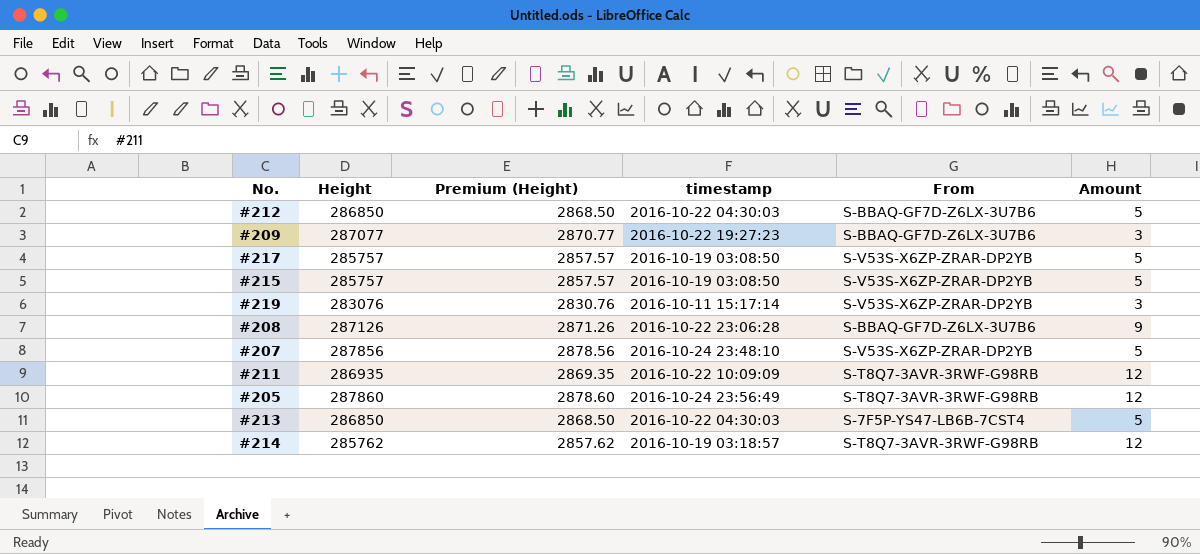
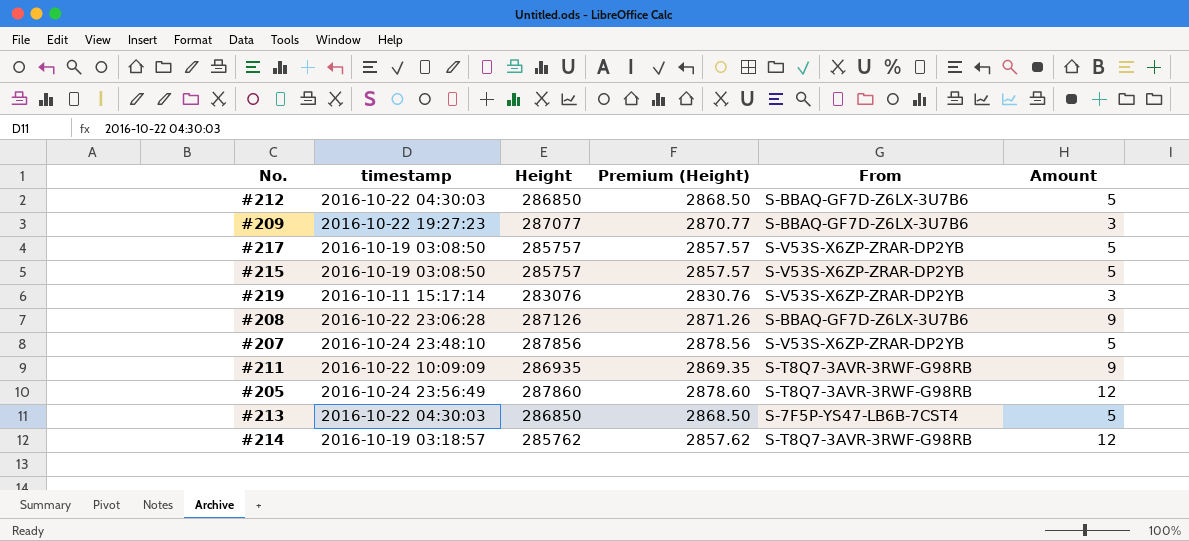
column timestamp | position: 4 -> 2
#211 | Amount: 12 -> 9

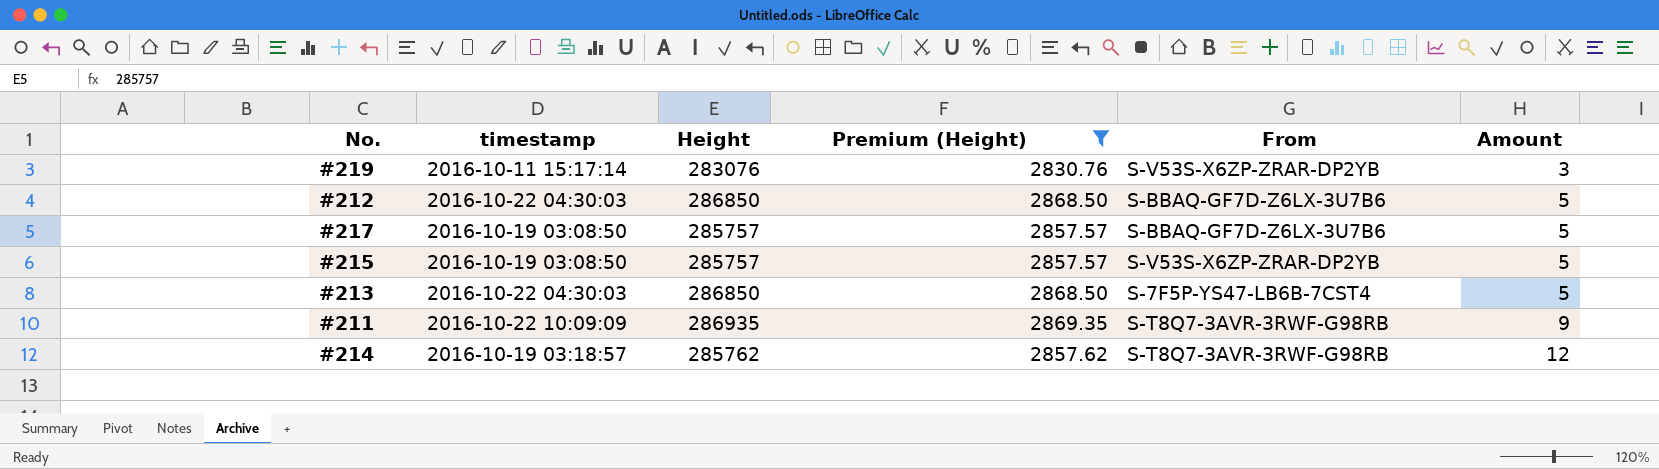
filter: none -> Premium (Height) <= 2869.35
row order: none -> Amount ascending
#217 | From: S-V53S-X6ZP-ZRAR-DP2YB -> S-BBAQ-GF7D-Z6LX-3U7B6

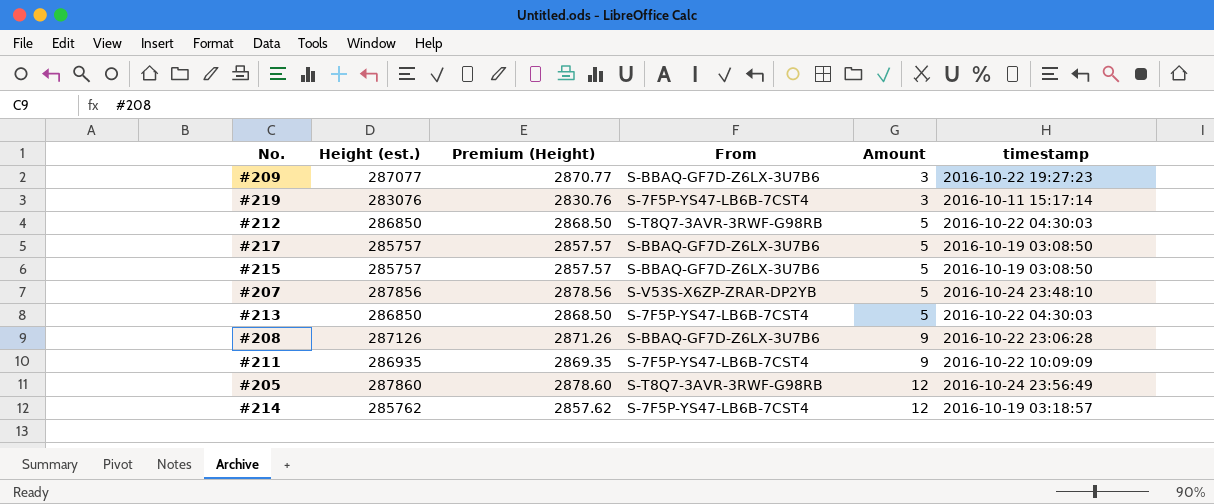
filter: Premium (Height) <= 2869.35 -> none
column name: Height -> Height (est.)
column timestamp | position: 2 -> 6
#219 | From: S-V53S-X6ZP-ZRAR-DP2YB -> S-7F5P-YS47-LB6B-7CST4
#212 | From: S-BBAQ-GF7D-Z6LX-3U7B6 -> S-T8Q7-3AVR-3RWF-G98RB
#215 | From: S-V53S-X6ZP-ZRAR-DP2YB -> S-BBAQ-GF7D-Z6LX-3U7B6
#211 | From: S-T8Q7-3AVR-3RWF-G98RB -> S-7F5P-YS47-LB6B-7CST4
#214 | From: S-T8Q7-3AVR-3RWF-G98RB -> S-7F5P-YS47-LB6B-7CST4

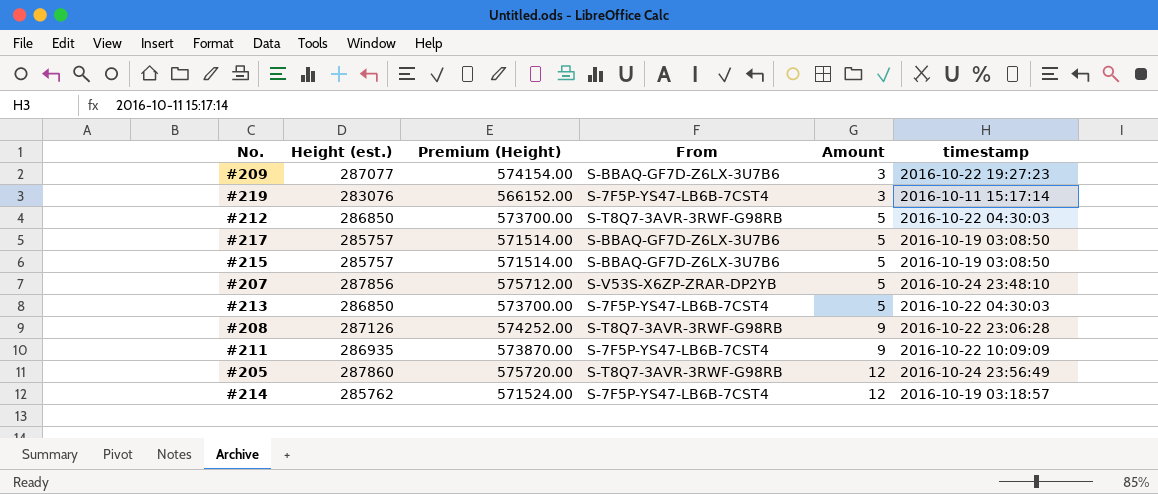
column Premium (Height) | formula: [Height (est.)] * 0.01 -> [Height (est.)] * 2
#208 | From: S-BBAQ-GF7D-Z6LX-3U7B6 -> S-T8Q7-3AVR-3RWF-G98RB

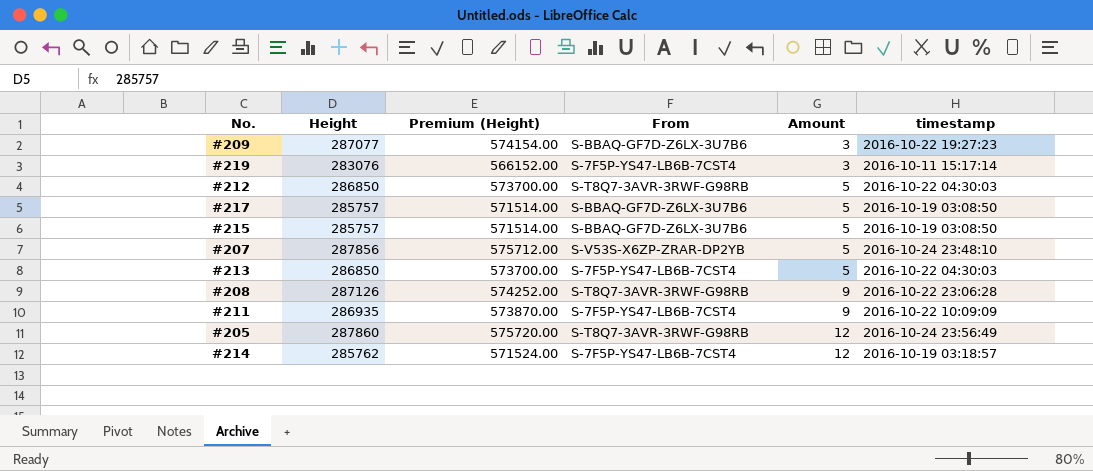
column name: Height (est.) -> Height

